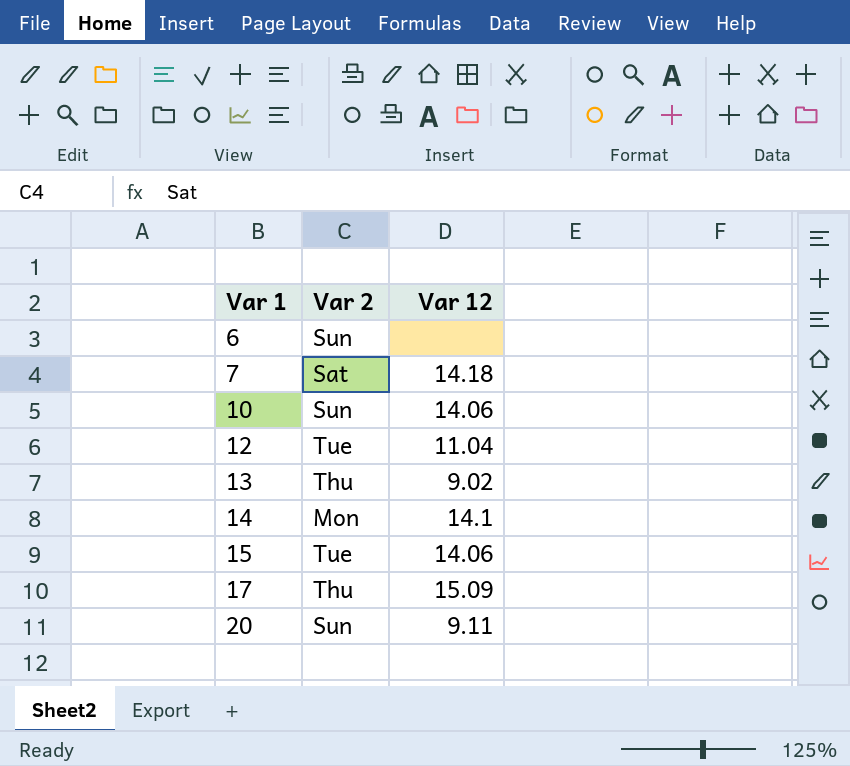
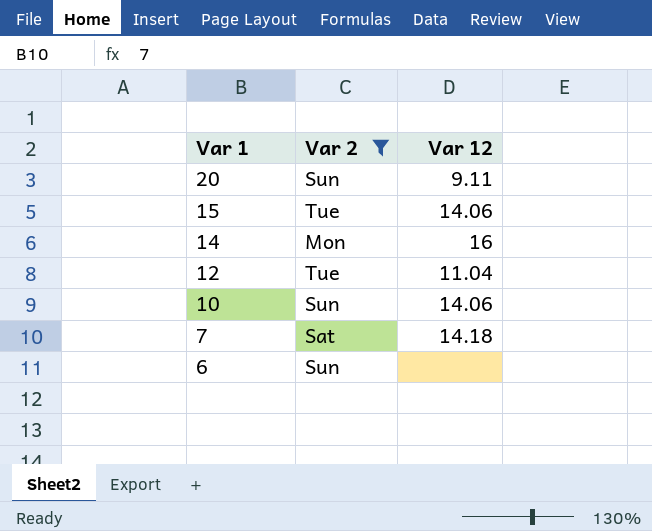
filter: none -> Var 2 != Thu
row order: Var 1 ascending -> Var 1 descending
14 | Var 12: 14.1 -> 16

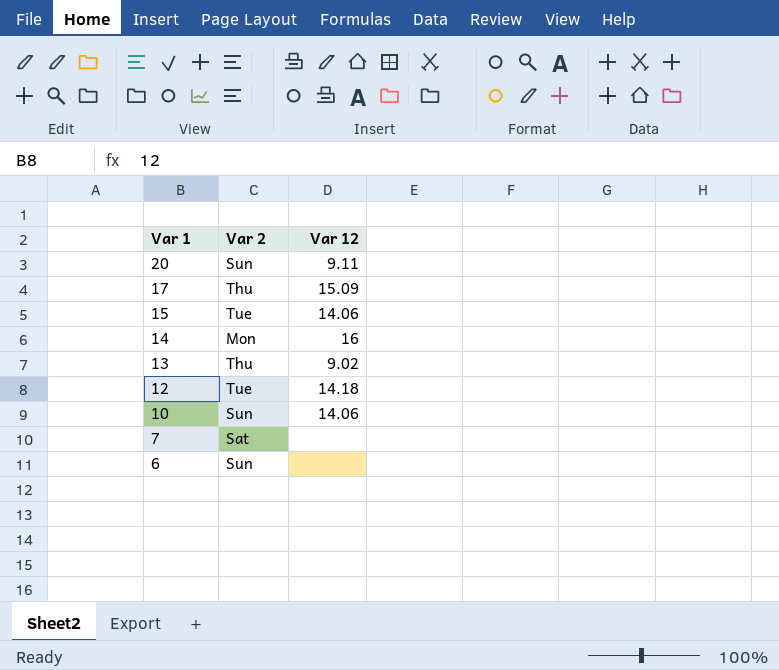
filter: Var 2 != Thu -> none
12 | Var 12: 11.04 -> 14.18
7 | Var 12: 14.18 -> none

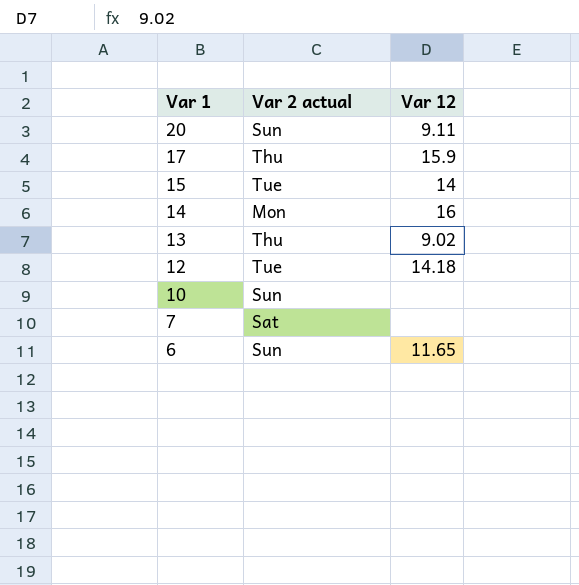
column name: Var 2 -> Var 2 actual
17 | Var 12: 15.09 -> 15.9
15 | Var 12: 14.06 -> 14
10 | Var 12: 14.06 -> none
6 | Var 12: none -> 11.65

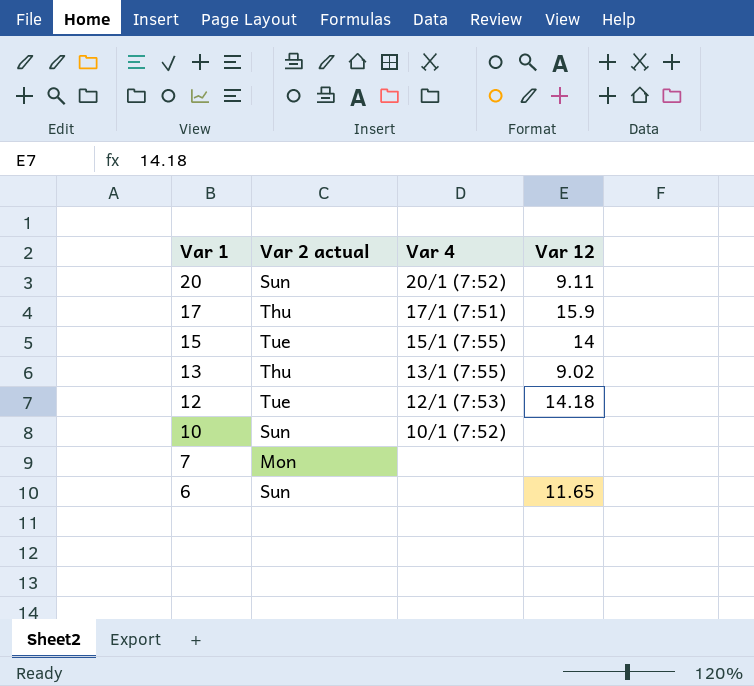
column Var 4 | position: none -> 3
row 14: Mon | 16 -> none
7 | Var 2 actual: Sat -> Mon

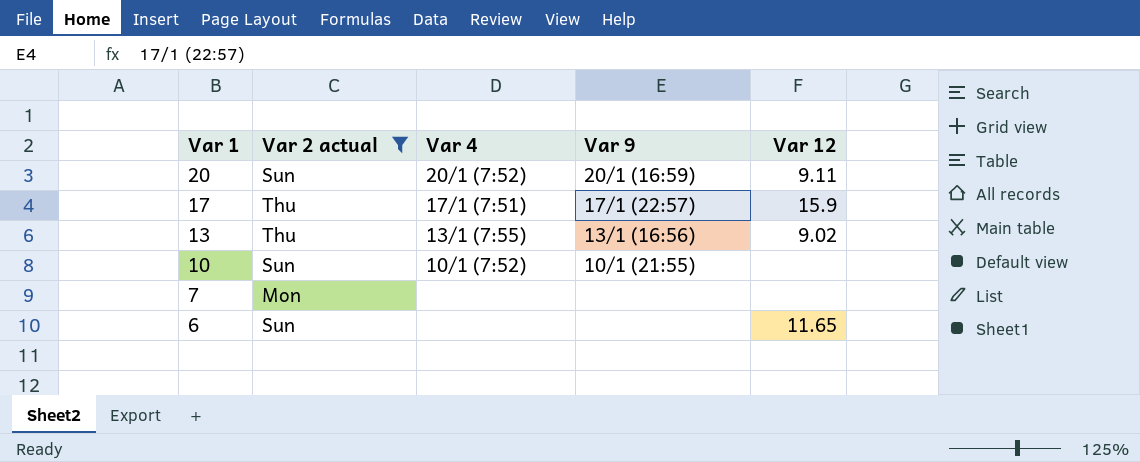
filter: none -> Var 2 actual != Tue
column Var 9 | position: none -> 4

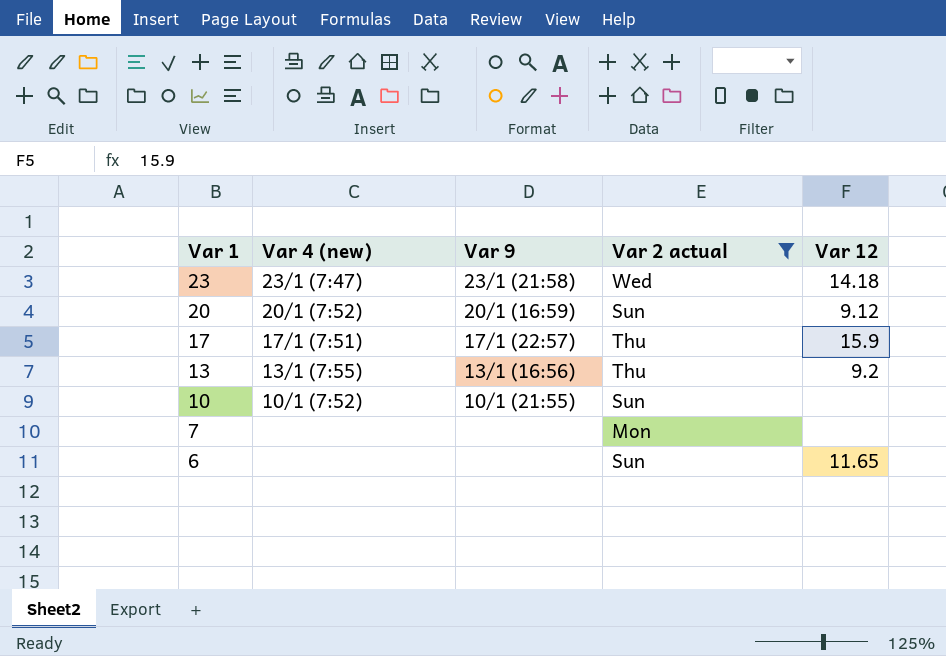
column name: Var 4 -> Var 4 (new)
column Var 2 actual | position: 2 -> 4
row 23: none -> 23/1 (7:47) | 23/1 (21:58) | Wed | 14.18
20 | Var 12: 9.11 -> 9.12
13 | Var 12: 9.02 -> 9.2

